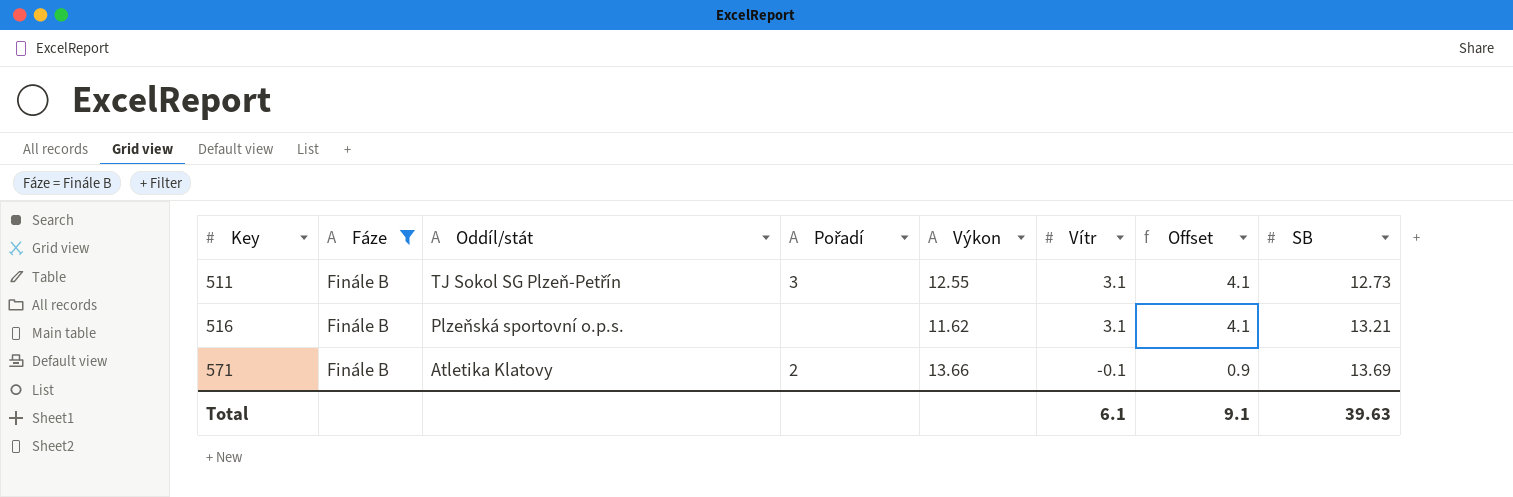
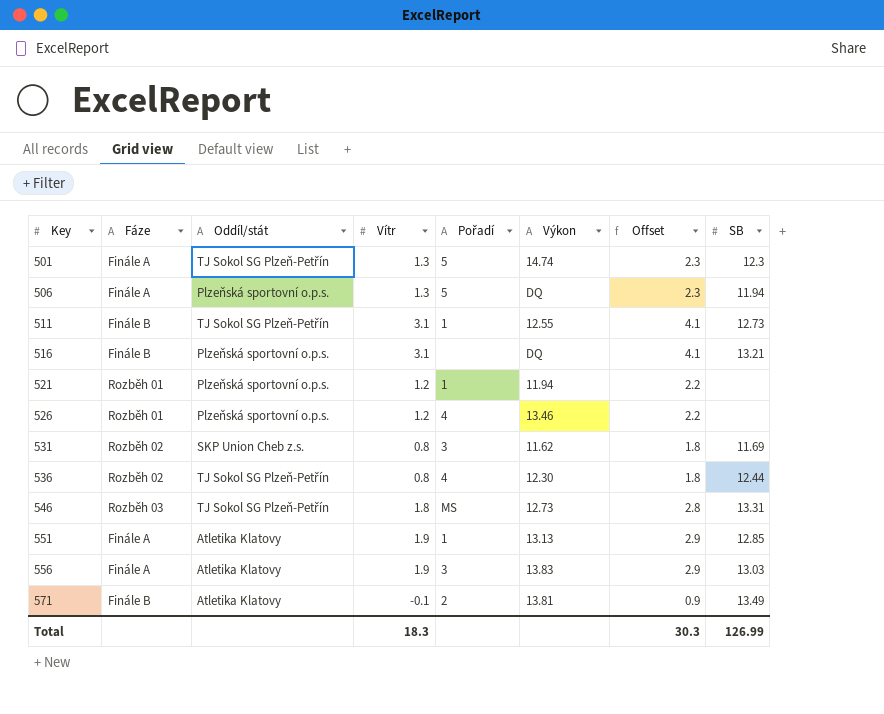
filter: Fáze = Finále B -> none
column Vítr | position: 6 -> 4
511 | Pořadí: 3 -> 1
516 | Výkon: 11.62 -> DQ
571 | Výkon: 13.66 -> 13.81
571 | SB: 13.69 -> 13.49
Total | Vítr: 6.1 -> 18.3
Total | Offset: 9.1 -> 30.3
Total | SB: 39.63 -> 126.99

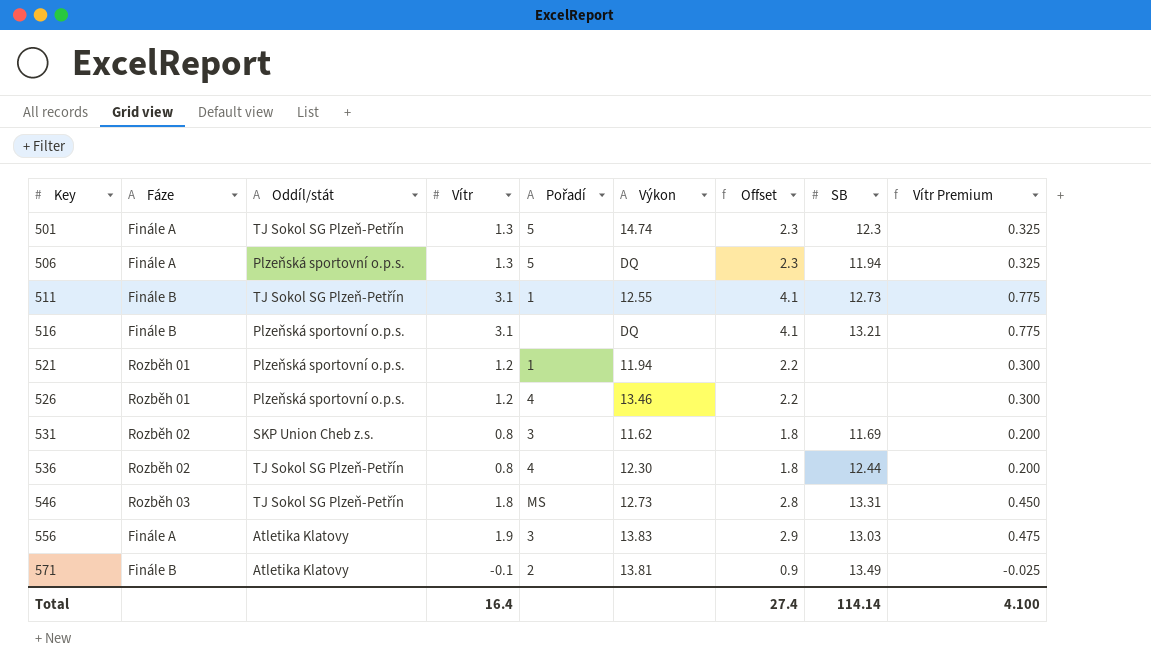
column Vítr Premium | formula: none -> [Vítr] * 0.25
row 551: Finále A | Atletika Klatovy | 1.9 | 1 | 13.13 | 2.9 | 12.85 -> none
Total | Vítr: 18.3 -> 16.4
Total | Offset: 30.3 -> 27.4
Total | SB: 126.99 -> 114.14

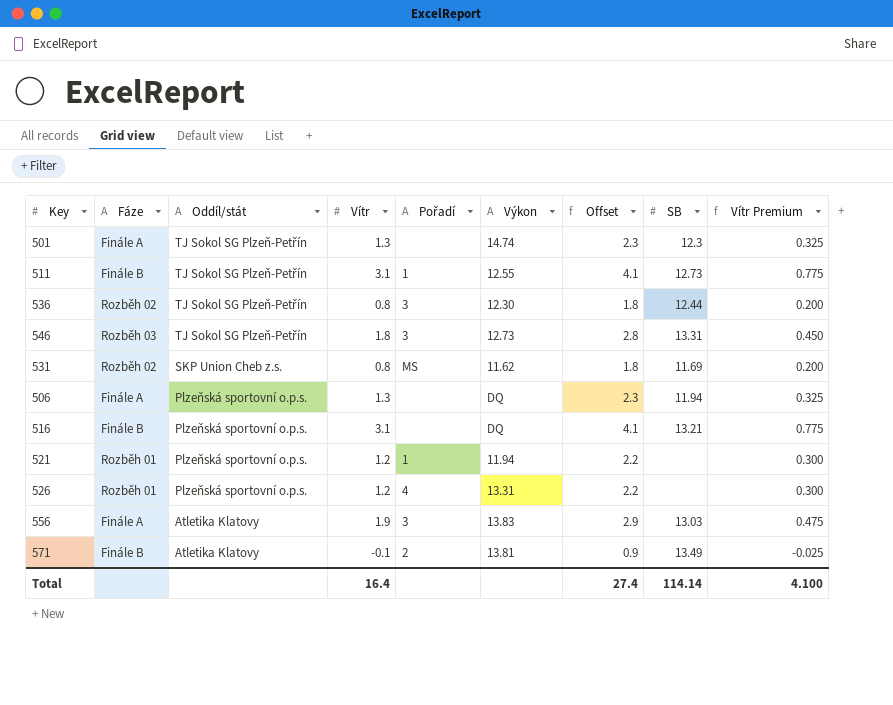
row order: Key ascending -> Oddíl/stát descending
501 | Pořadí: 5 -> none
536 | Pořadí: 4 -> 3
546 | Pořadí: MS -> 3
531 | Pořadí: 3 -> MS
506 | Pořadí: 5 -> none
526 | Výkon: 13.46 -> 13.31

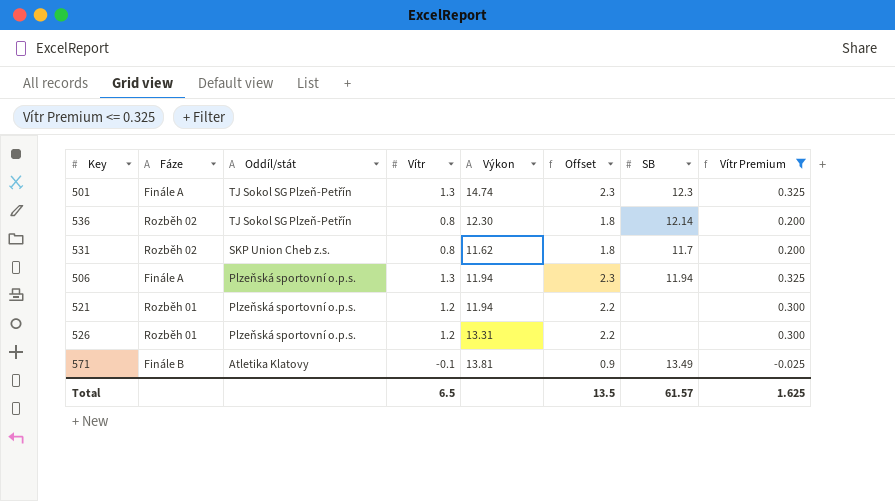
filter: none -> Vítr Premium <= 0.325
column Pořadí | position: 5 -> none
536 | SB: 12.44 -> 12.14
531 | SB: 11.69 -> 11.7
506 | Výkon: DQ -> 11.94
Total | Vítr: 16.4 -> 6.5
Total | Offset: 27.4 -> 13.5
Total | SB: 114.14 -> 61.57
Total | Vítr Premium: 4.100 -> 1.625

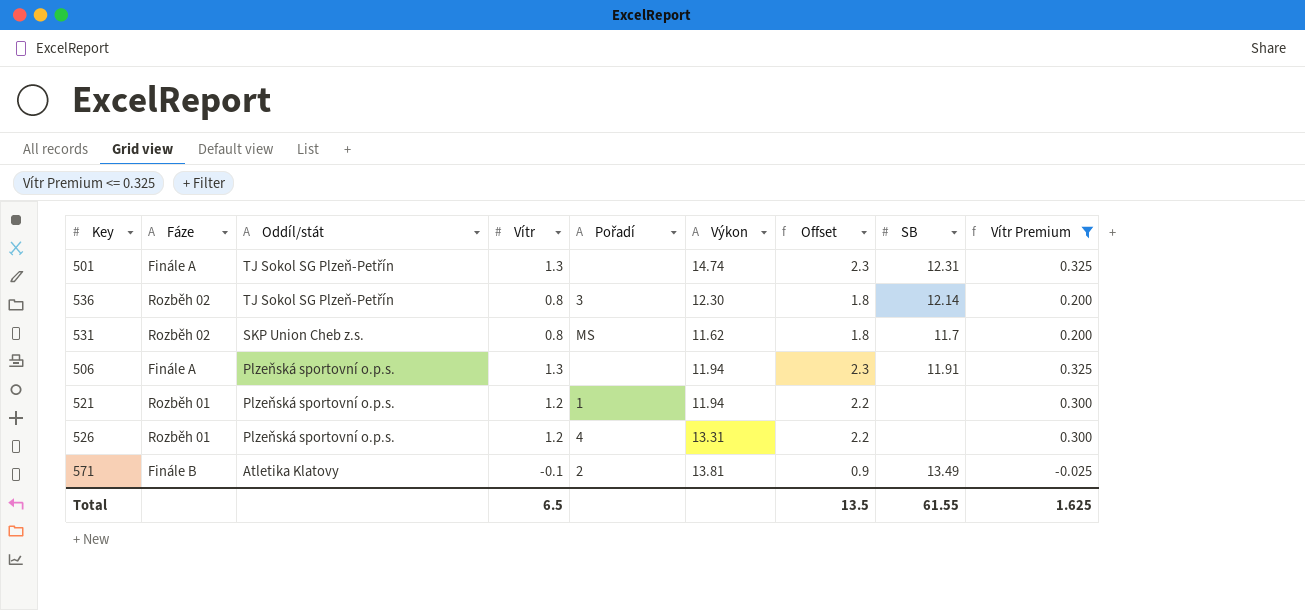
column Pořadí | position: none -> 5
501 | SB: 12.3 -> 12.31
506 | SB: 11.94 -> 11.91
Total | SB: 61.57 -> 61.55

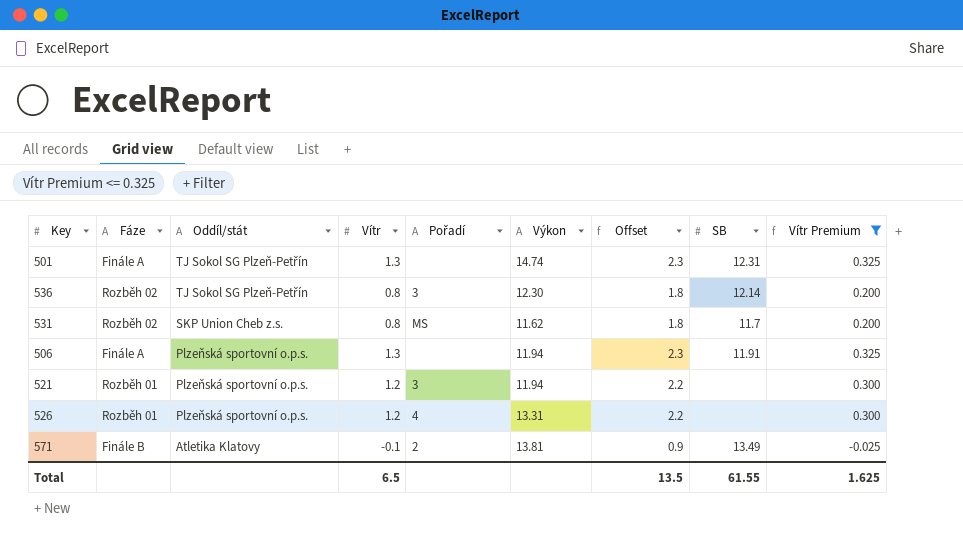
521 | Pořadí: 1 -> 3

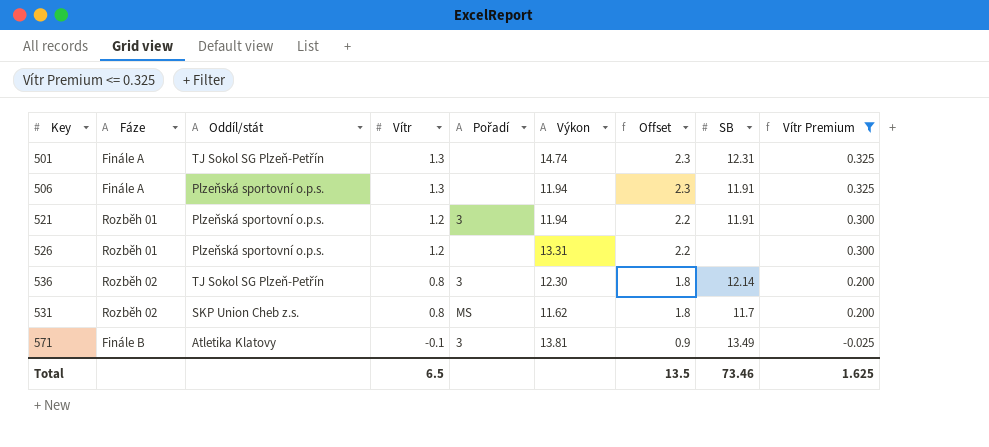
row order: Oddíl/stát descending -> Vítr descending
521 | SB: none -> 11.91
526 | Pořadí: 4 -> none
571 | Pořadí: 2 -> 3
Total | SB: 61.55 -> 73.46

